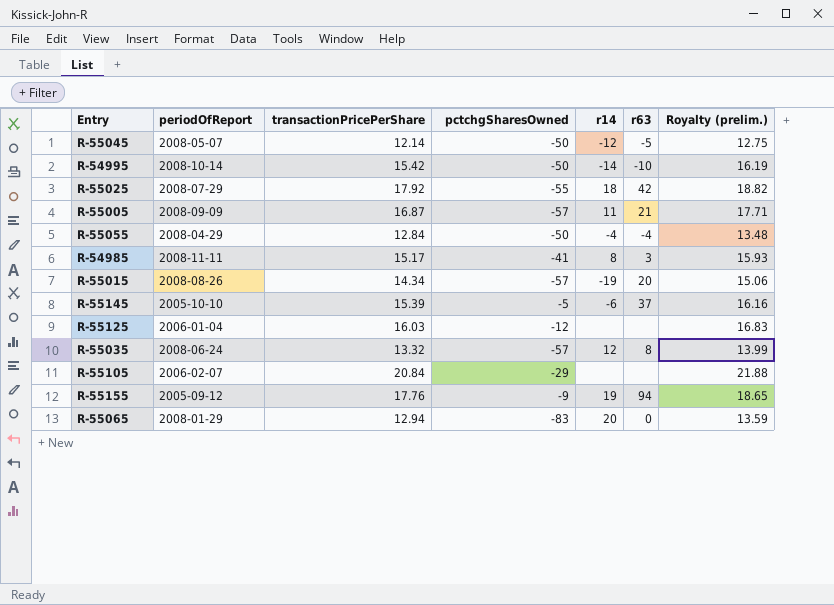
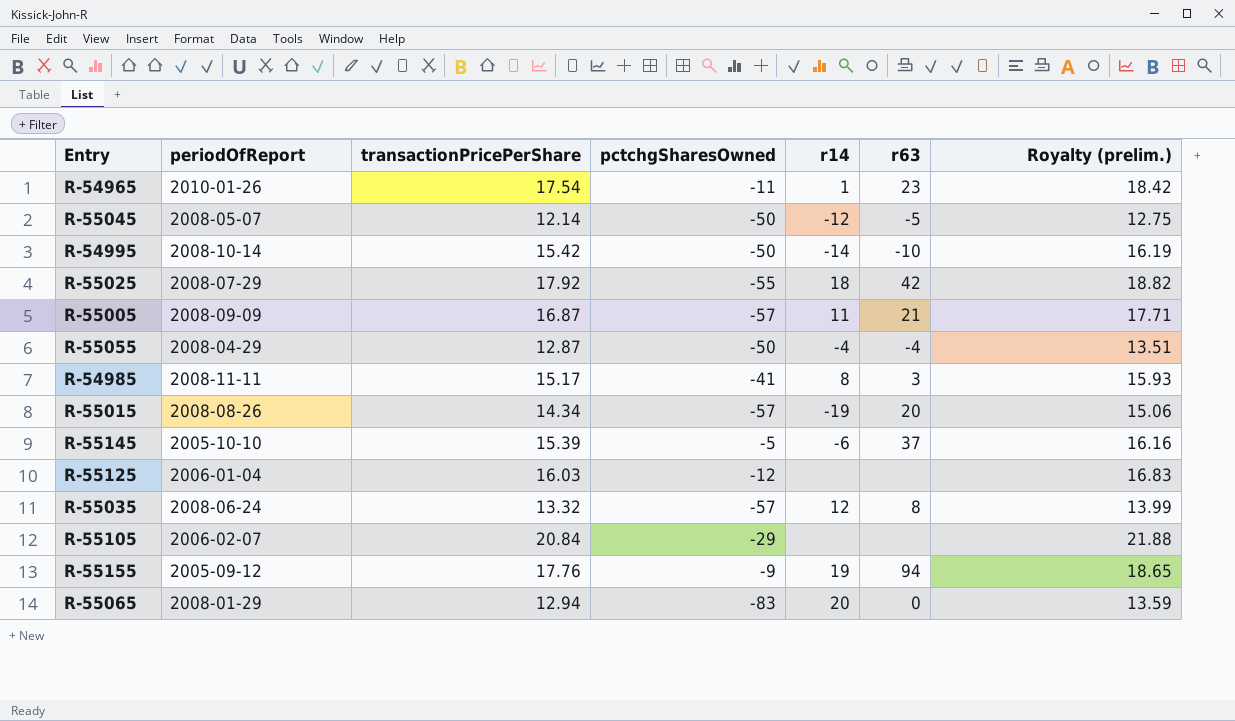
row R-54965: none -> 2010-01-26 | 17.54 | -11 | 1 | 23 | 18.42
R-55055 | transactionPricePerShare: 12.84 -> 12.87
R-55055 | Royalty (prelim.): 13.48 -> 13.51

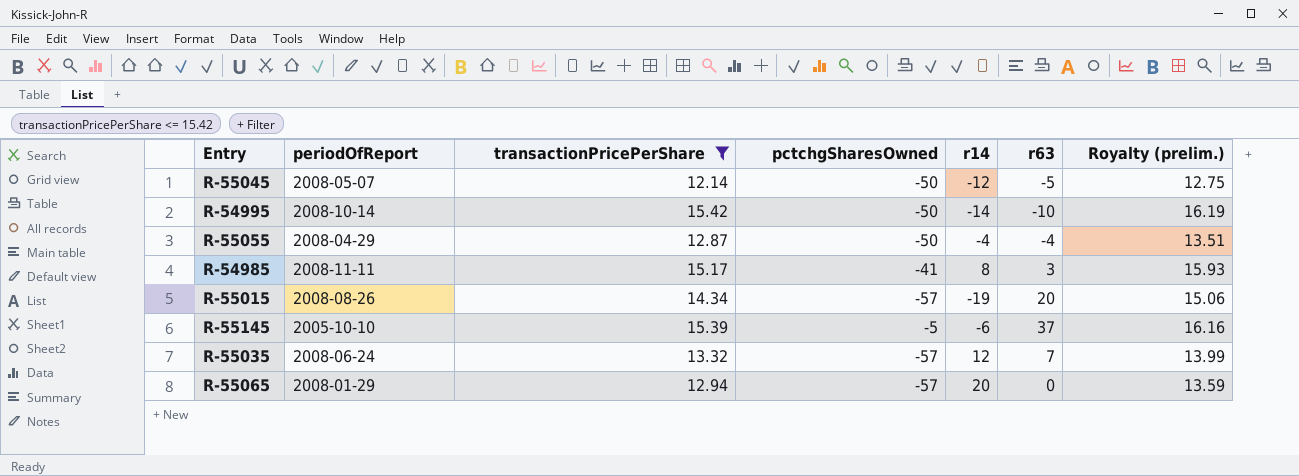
filter: none -> transactionPricePerShare <= 15.42
R-55035 | r63: 8 -> 7
R-55065 | pctchgSharesOwned: -83 -> -57

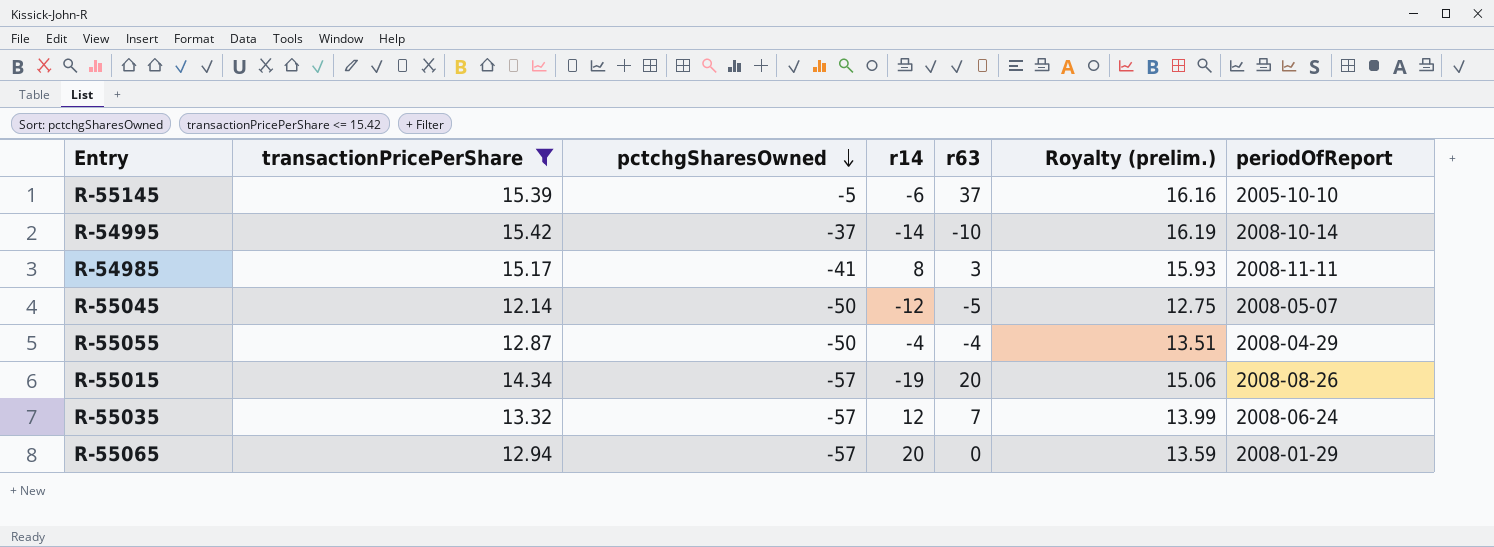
row order: none -> pctchgSharesOwned descending
column periodOfReport | position: 2 -> 7
R-54995 | pctchgSharesOwned: -50 -> -37

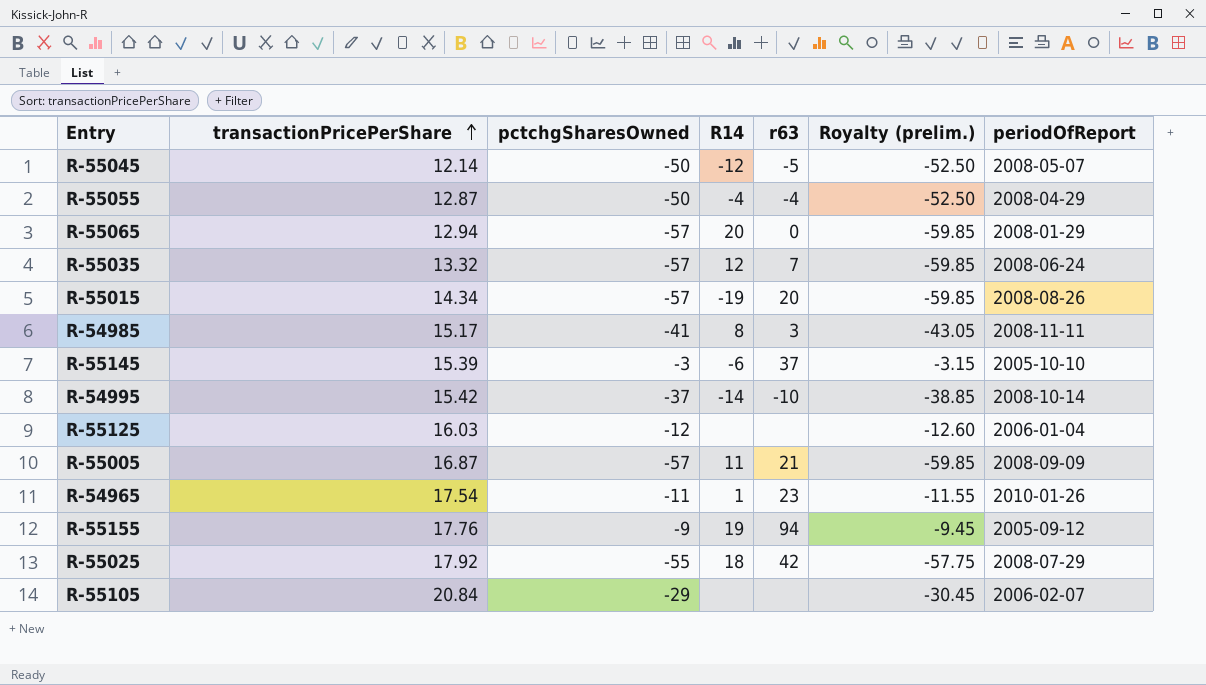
filter: transactionPricePerShare <= 15.42 -> none
row order: pctchgSharesOwned descending -> transactionPricePerShare ascending
column name: r14 -> R14
column Royalty (prelim.) | formula: [transactionPricePerShare] * 1.05 -> [pctchgSharesOwned] * 1.05
R-55145 | pctchgSharesOwned: -5 -> -3

